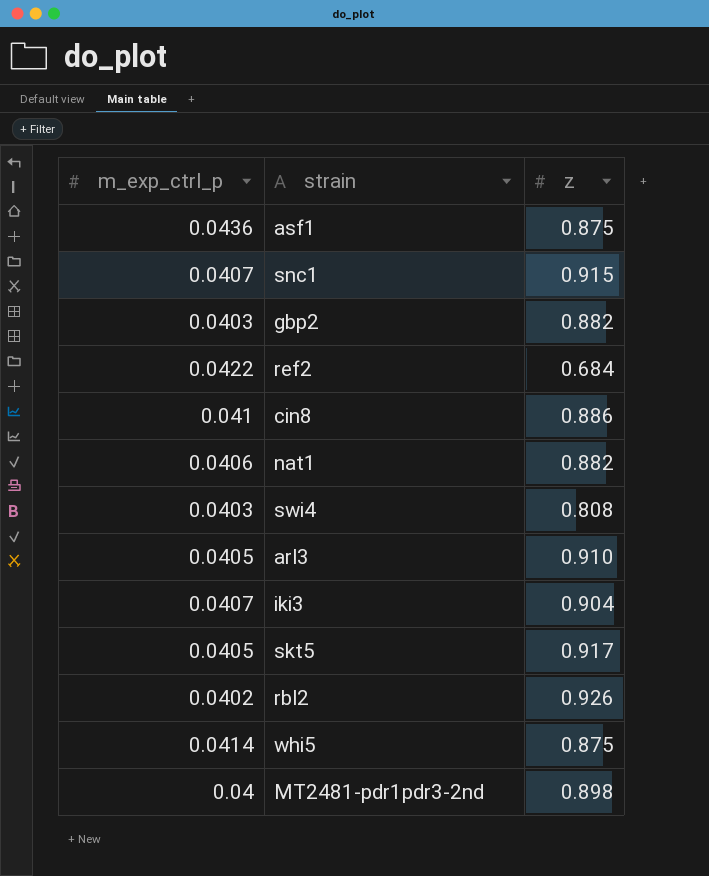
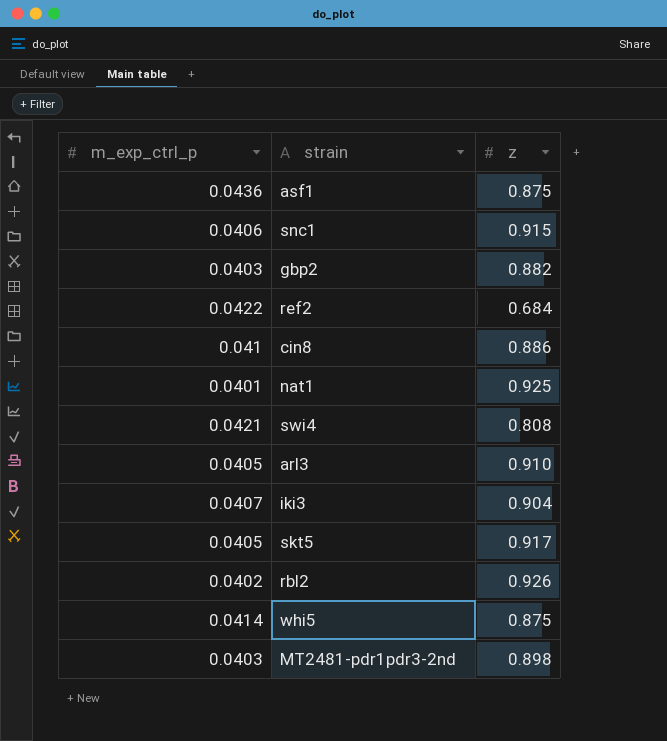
snc1 | m_exp_ctrl_p: 0.0407 -> 0.0406
nat1 | m_exp_ctrl_p: 0.0406 -> 0.0401
nat1 | z: 0.882 -> 0.925
swi4 | m_exp_ctrl_p: 0.0403 -> 0.0421
MT2481-pdr1pdr3-2nd | m_exp_ctrl_p: 0.04 -> 0.0403

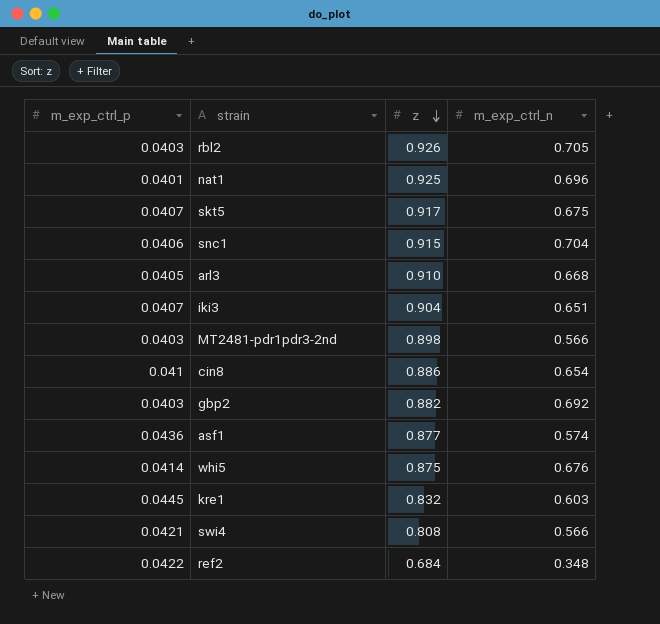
row order: none -> z descending
column m_exp_ctrl_n | position: none -> 4
rbl2 | m_exp_ctrl_p: 0.0402 -> 0.0403
skt5 | m_exp_ctrl_p: 0.0405 -> 0.0407
asf1 | z: 0.875 -> 0.877
row kre1: none -> 0.0445 | 0.832 | 0.603

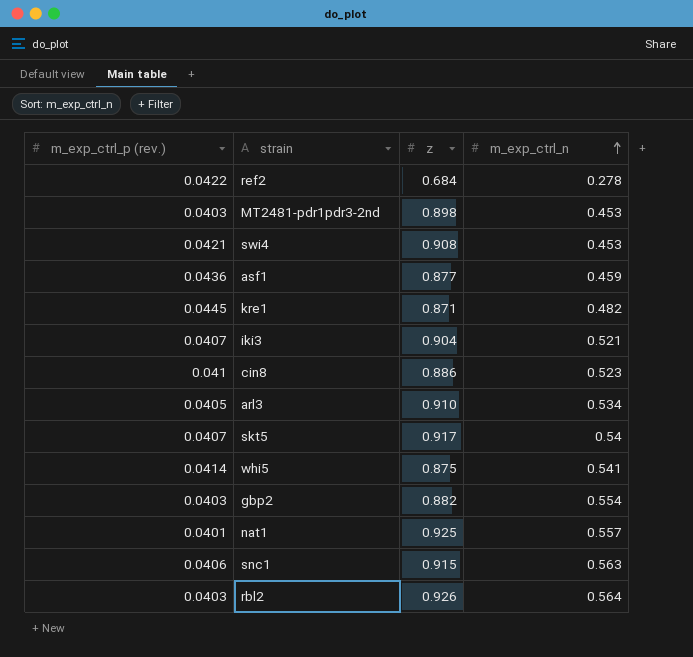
row order: z descending -> m_exp_ctrl_n ascending
column name: m_exp_ctrl_p -> m_exp_ctrl_p (rev.)
ref2 | m_exp_ctrl_n: 0.348 -> 0.278
MT2481-pdr1pdr3-2nd | m_exp_ctrl_n: 0.566 -> 0.453
swi4 | z: 0.808 -> 0.908
swi4 | m_exp_ctrl_n: 0.566 -> 0.453
asf1 | m_exp_ctrl_n: 0.574 -> 0.459
kre1 | z: 0.832 -> 0.871
kre1 | m_exp_ctrl_n: 0.603 -> 0.482
iki3 | m_exp_ctrl_n: 0.651 -> 0.521
cin8 | m_exp_ctrl_n: 0.654 -> 0.523
arl3 | m_exp_ctrl_n: 0.668 -> 0.534
skt5 | m_exp_ctrl_n: 0.675 -> 0.54
whi5 | m_exp_ctrl_n: 0.676 -> 0.541
gbp2 | m_exp_ctrl_n: 0.692 -> 0.554
nat1 | m_exp_ctrl_n: 0.696 -> 0.557
snc1 | m_exp_ctrl_n: 0.704 -> 0.563
rbl2 | m_exp_ctrl_n: 0.705 -> 0.564

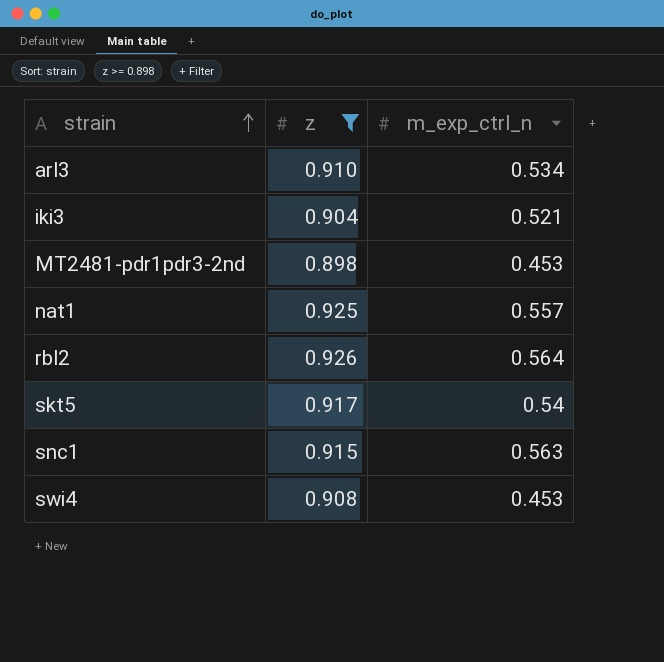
filter: none -> z >= 0.898
row order: m_exp_ctrl_n ascending -> strain ascending
column m_exp_ctrl_p (rev.) | position: 1 -> none

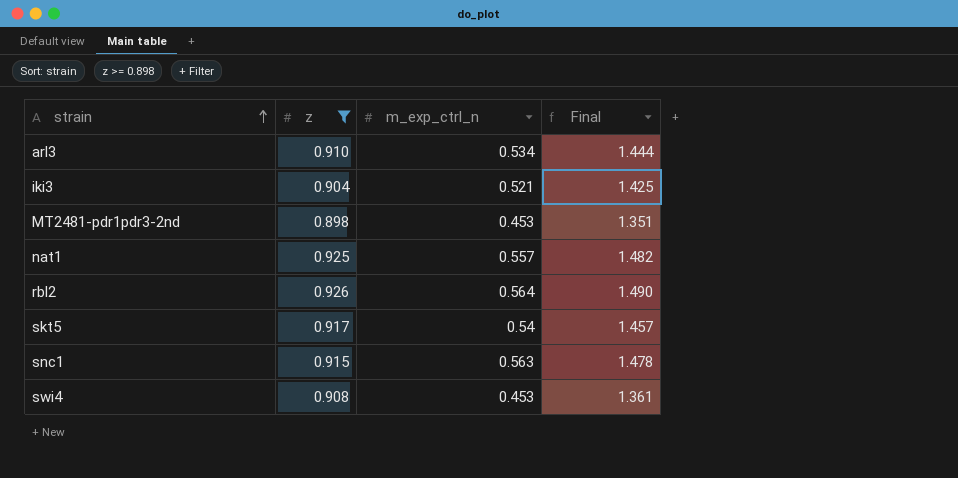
column Final | formula: none -> [z] + [m_exp_ctrl_n]

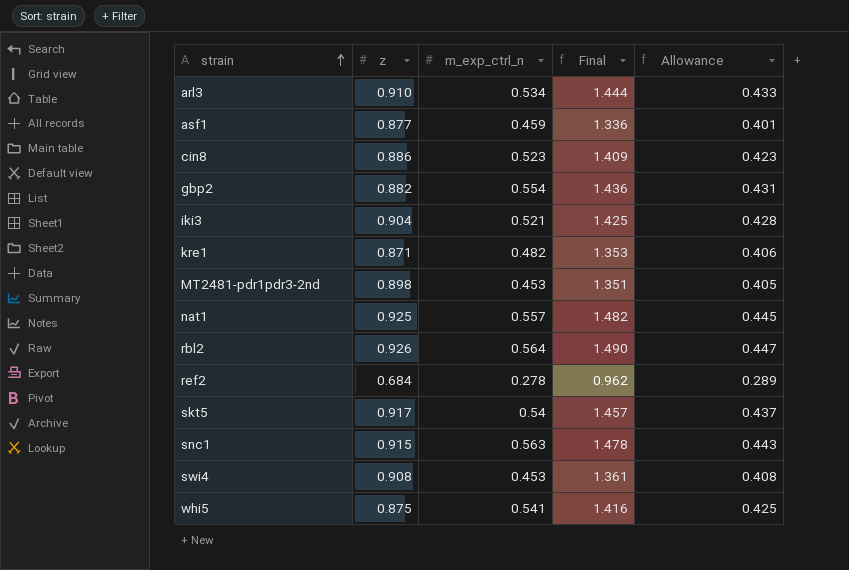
filter: z >= 0.898 -> none
column Allowance | formula: none -> [Final] * 0.3

